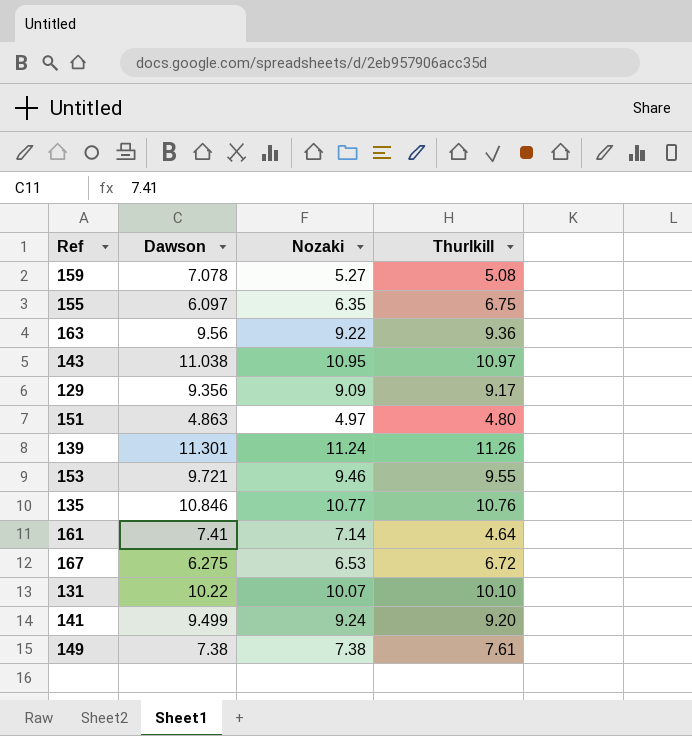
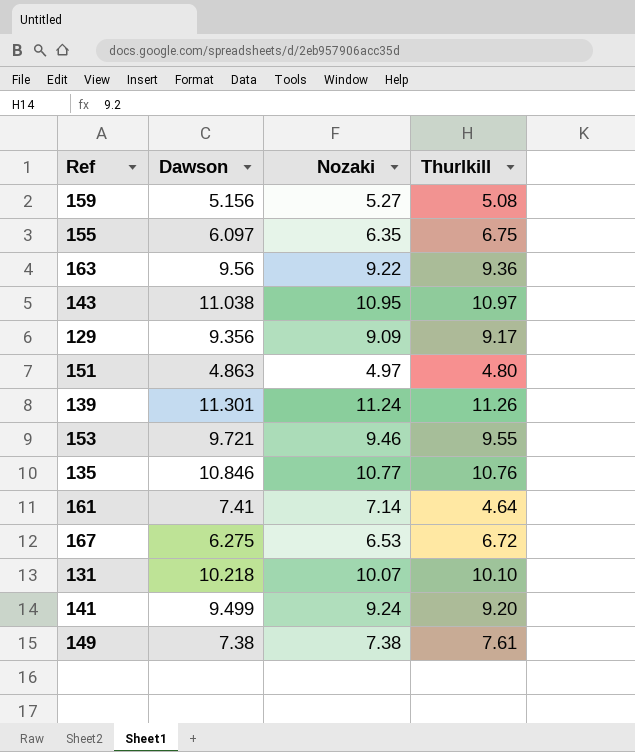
159 | Dawson: 7.078 -> 5.156
131 | Dawson: 10.22 -> 10.218

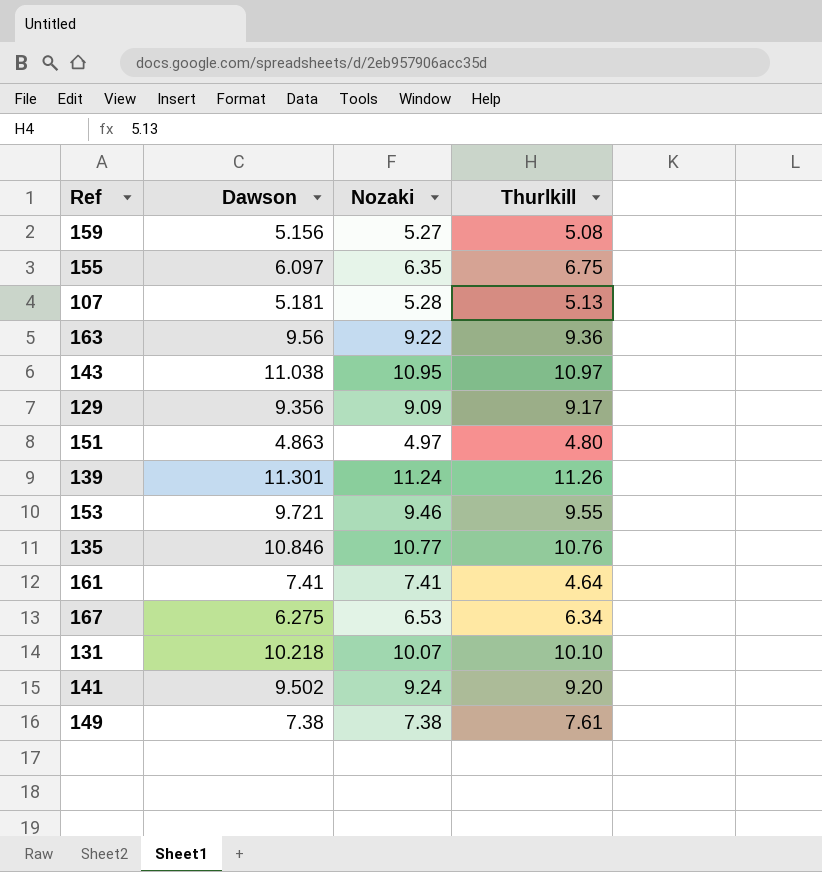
row 107: none -> 5.181 | 5.28 | 5.13
161 | Nozaki: 7.14 -> 7.41
167 | Thurlkill: 6.72 -> 6.34
141 | Dawson: 9.499 -> 9.502

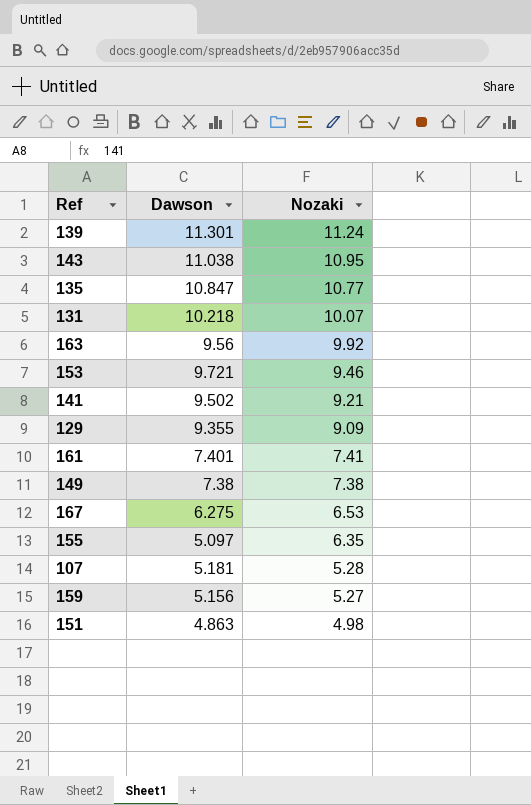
row order: none -> Nozaki descending
column Thurlkill | position: 4 -> none
135 | Dawson: 10.846 -> 10.847
163 | Nozaki: 9.22 -> 9.92
141 | Nozaki: 9.24 -> 9.21
129 | Dawson: 9.356 -> 9.355
161 | Dawson: 7.41 -> 7.401
155 | Dawson: 6.097 -> 5.097
151 | Nozaki: 4.97 -> 4.98

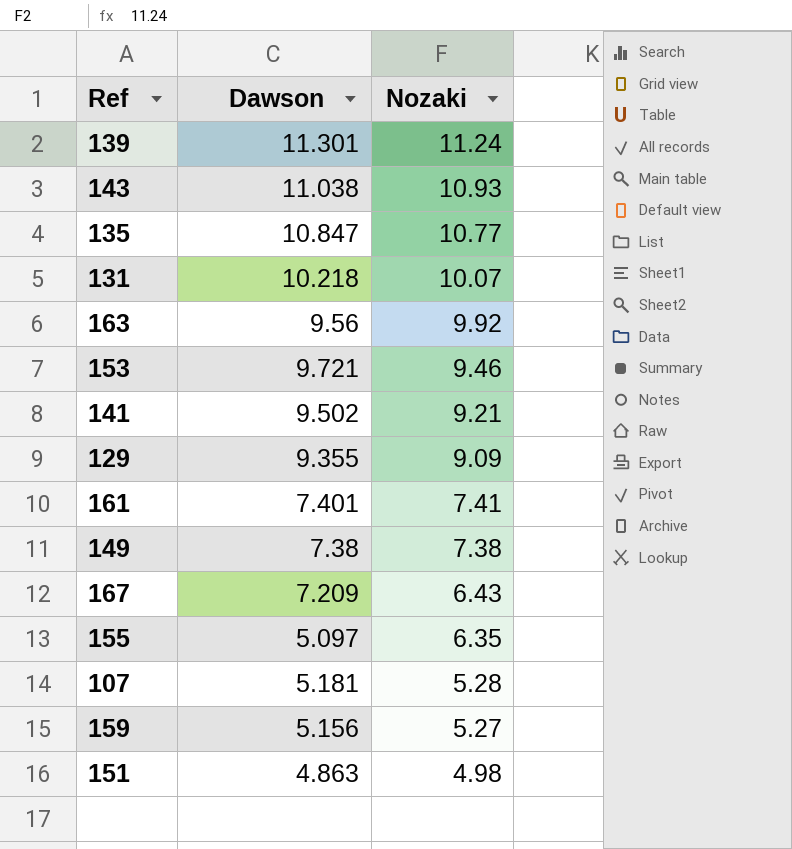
143 | Nozaki: 10.95 -> 10.93
167 | Dawson: 6.275 -> 7.209
167 | Nozaki: 6.53 -> 6.43

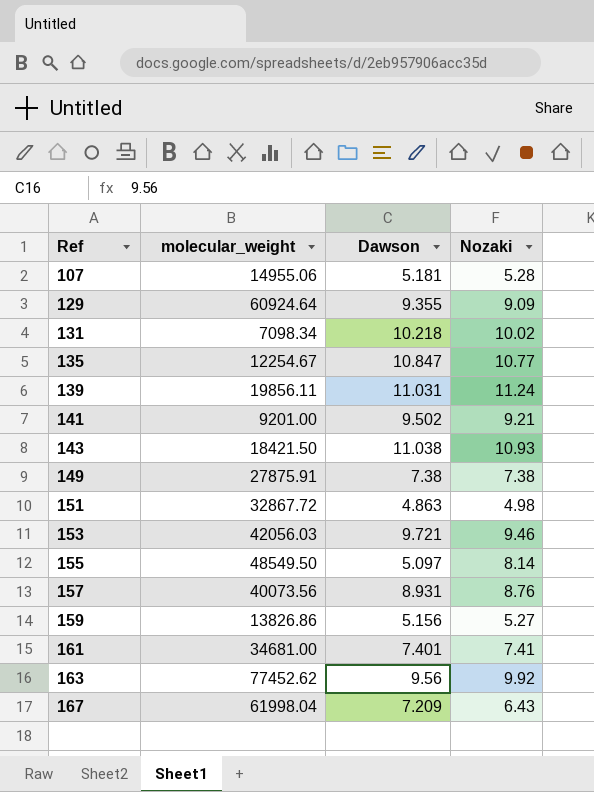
row order: Nozaki descending -> Ref ascending
column molecular_weight | position: none -> 2
131 | Nozaki: 10.07 -> 10.02
139 | Dawson: 11.301 -> 11.031
155 | Nozaki: 6.35 -> 8.14
row 157: none -> 40073.56 | 8.931 | 8.76

